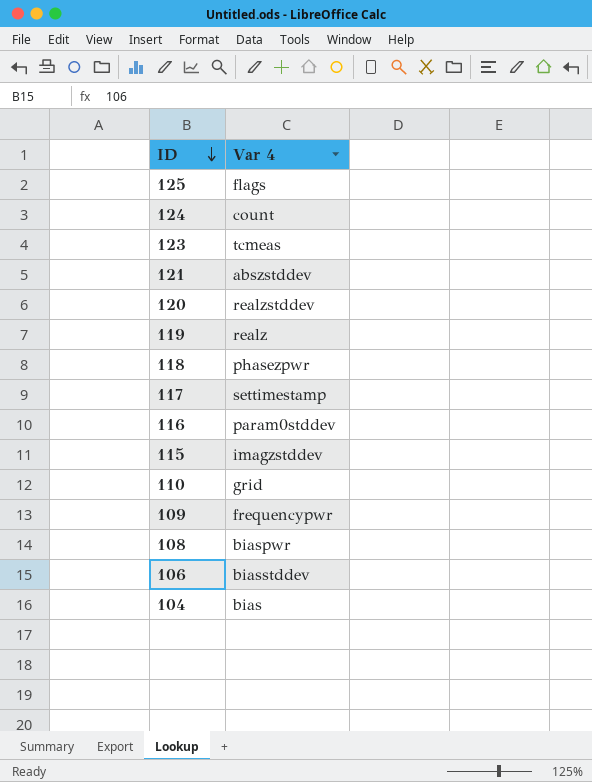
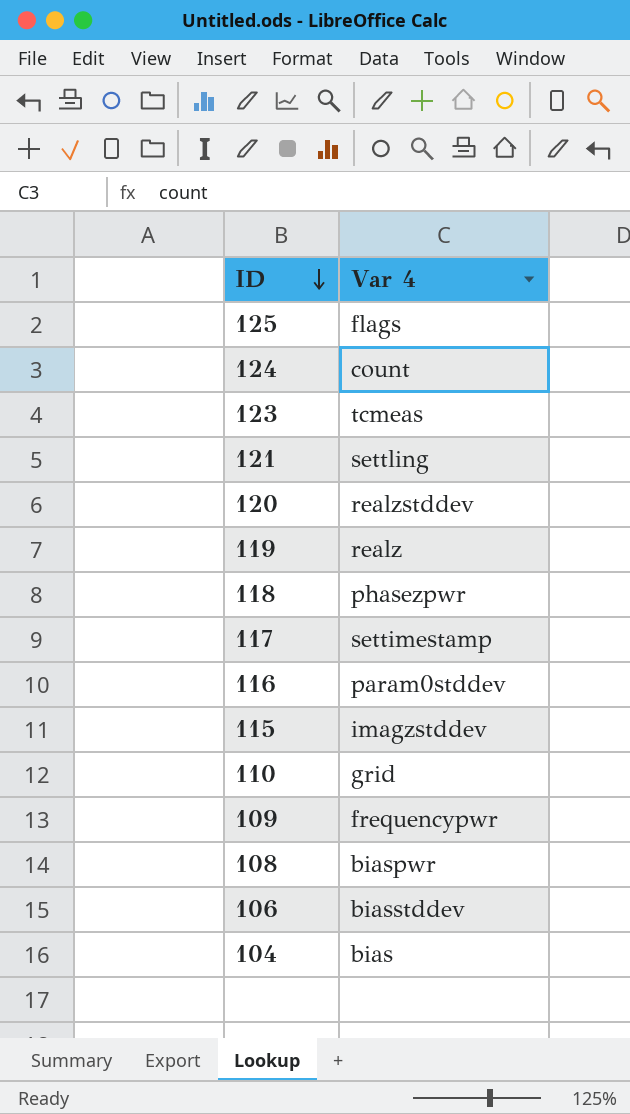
121 | Var 4: abszstddev -> settling

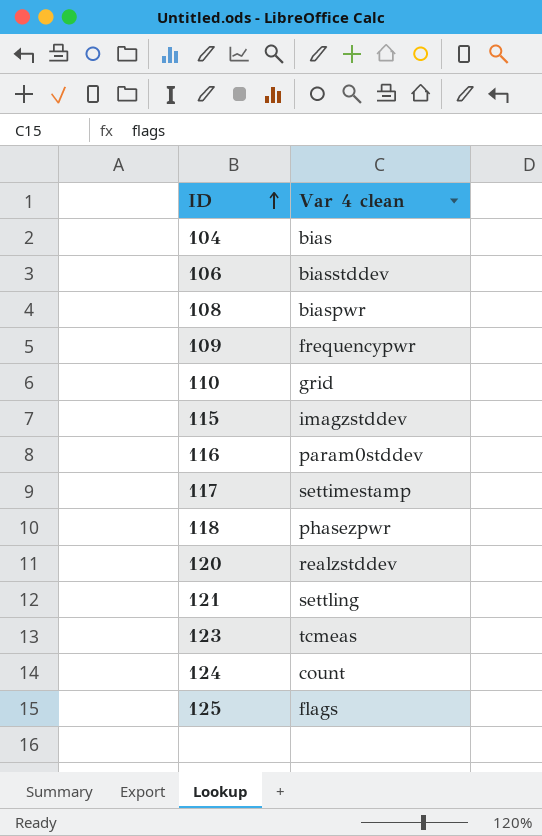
row order: ID descending -> ID ascending
column name: Var 4 -> Var 4 clean
row 119: realz -> none

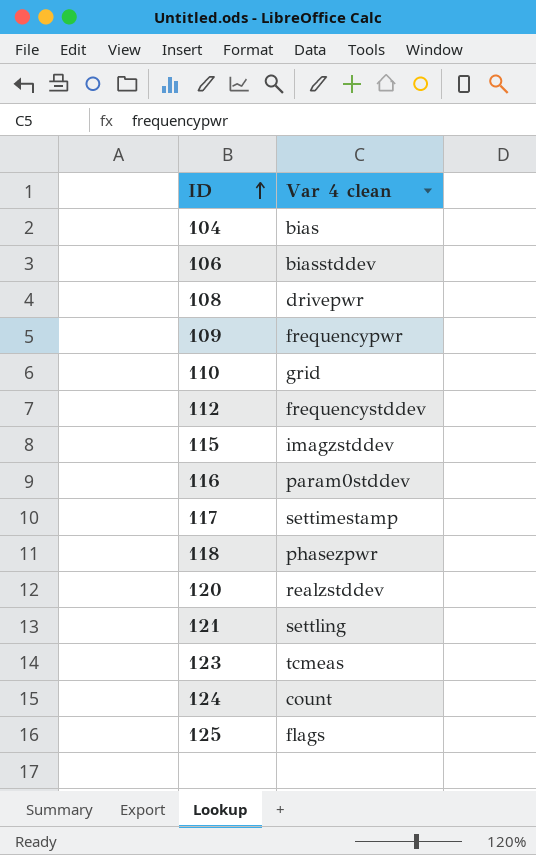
108 | Var 4 clean: biaspwr -> drivepwr
row 112: none -> frequencystddev

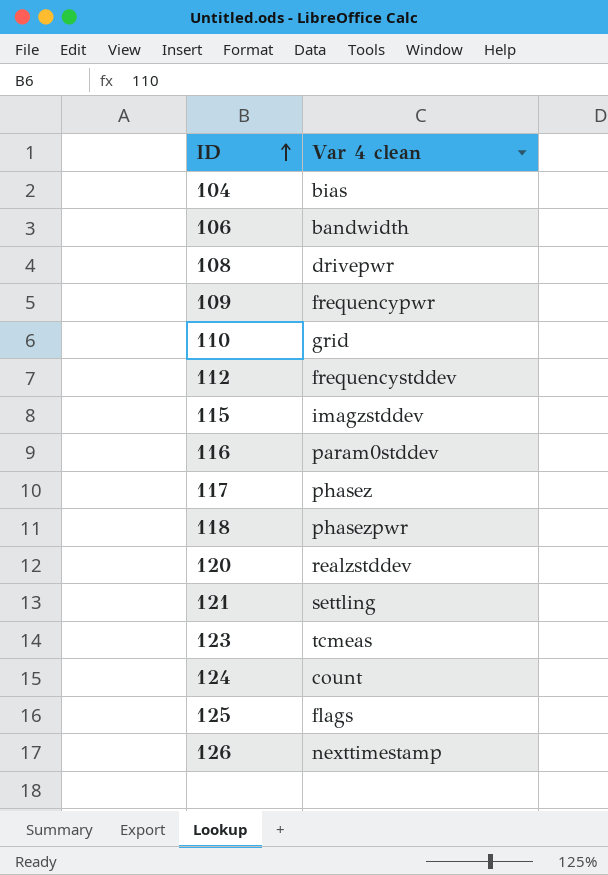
106 | Var 4 clean: biasstddev -> bandwidth
117 | Var 4 clean: settimestamp -> phasez
row 126: none -> nexttimestamp

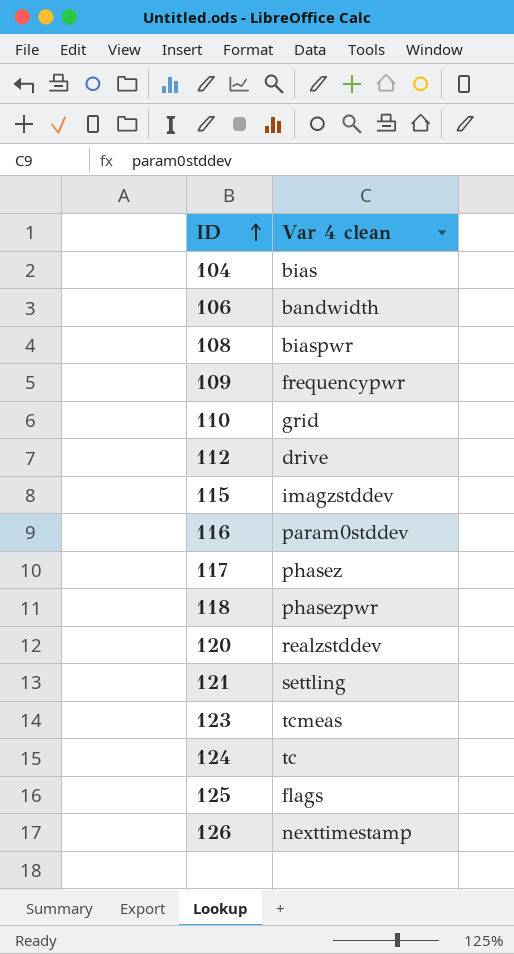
108 | Var 4 clean: drivepwr -> biaspwr
112 | Var 4 clean: frequencystddev -> drive
124 | Var 4 clean: count -> tc

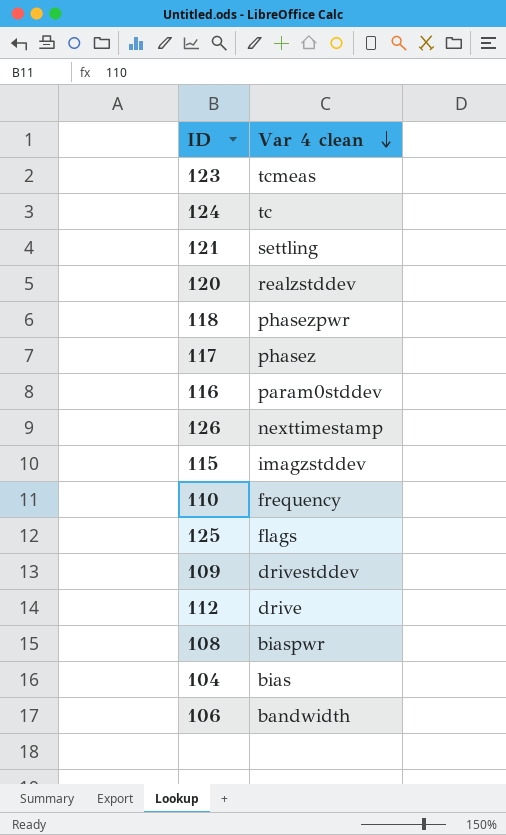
row order: ID ascending -> Var 4 clean descending
110 | Var 4 clean: grid -> frequency
109 | Var 4 clean: frequencypwr -> drivestddev

